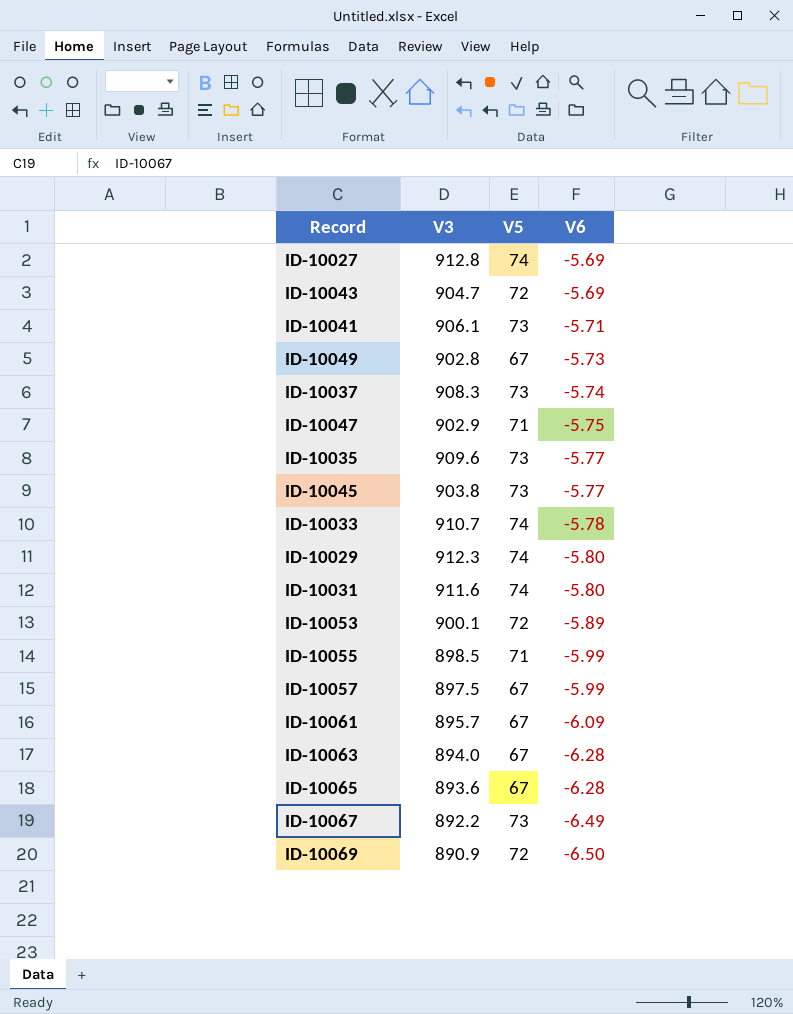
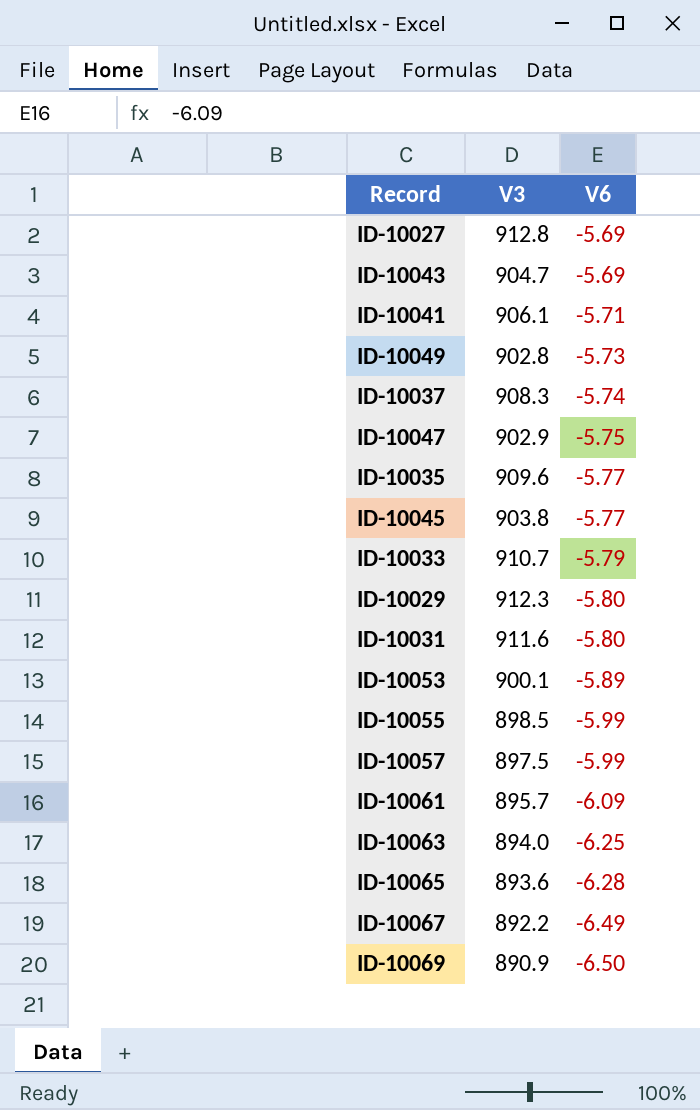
column V5 | position: 3 -> none
ID-10033 | V6: -5.78 -> -5.79
ID-10063 | V6: -6.28 -> -6.25

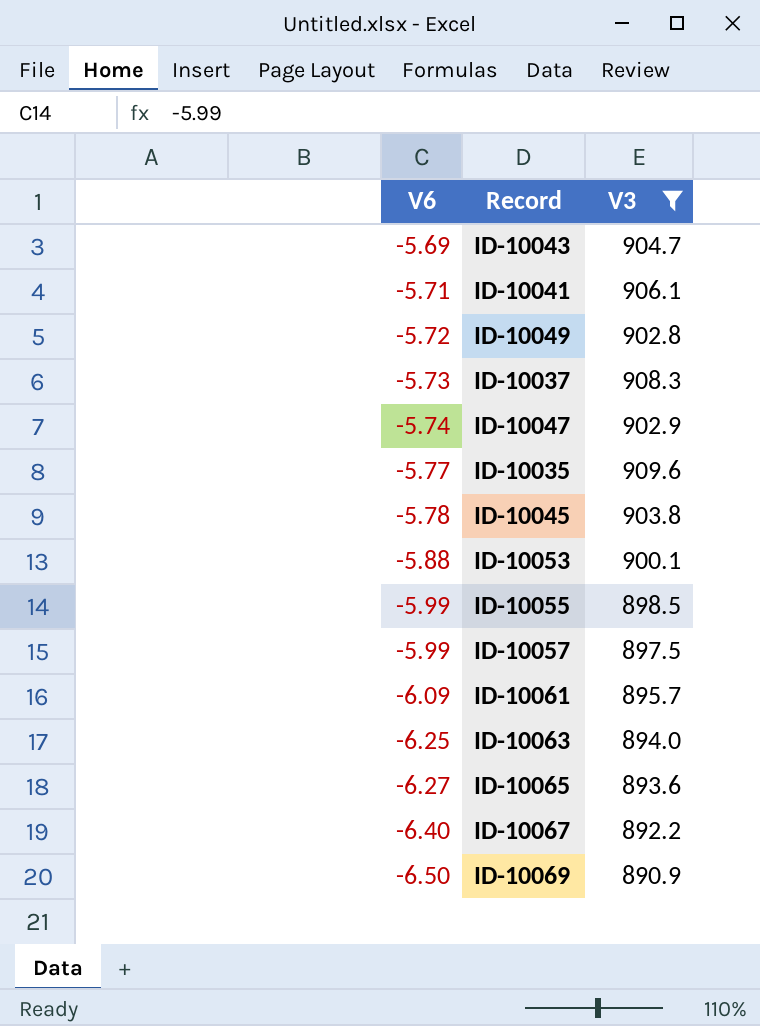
filter: none -> V3 <= 909.6
column V6 | position: 3 -> 1
ID-10049 | V6: -5.73 -> -5.72
ID-10037 | V6: -5.74 -> -5.73
ID-10047 | V6: -5.75 -> -5.74
ID-10045 | V6: -5.77 -> -5.78
ID-10053 | V6: -5.89 -> -5.88
ID-10065 | V6: -6.28 -> -6.27
ID-10067 | V6: -6.49 -> -6.40

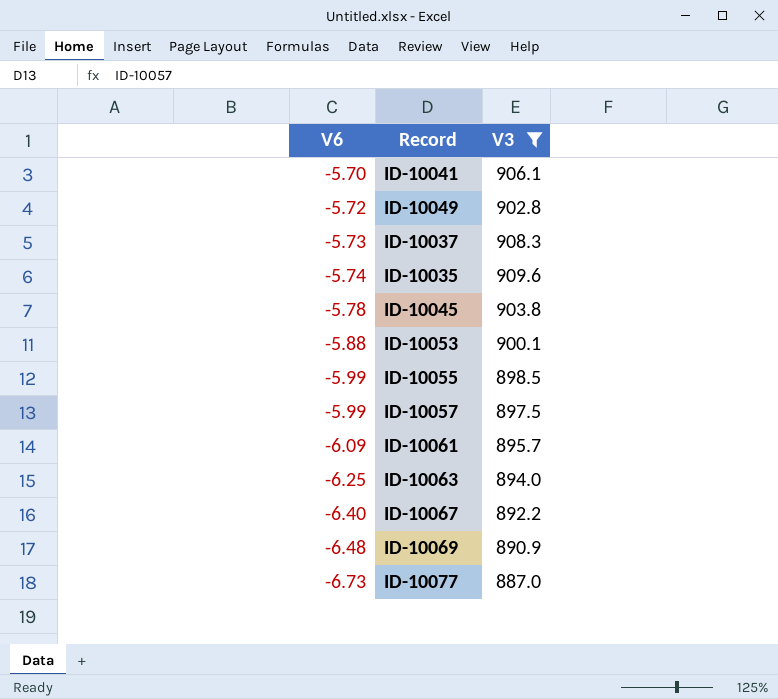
row ID-10043: -5.69 | 904.7 -> none
row ID-10047: -5.74 | 902.9 -> none
row ID-10065: -6.27 | 893.6 -> none
ID-10041 | V6: -5.71 -> -5.70
ID-10035 | V6: -5.77 -> -5.74
ID-10069 | V6: -6.50 -> -6.48
row ID-10077: none -> -6.73 | 887.0

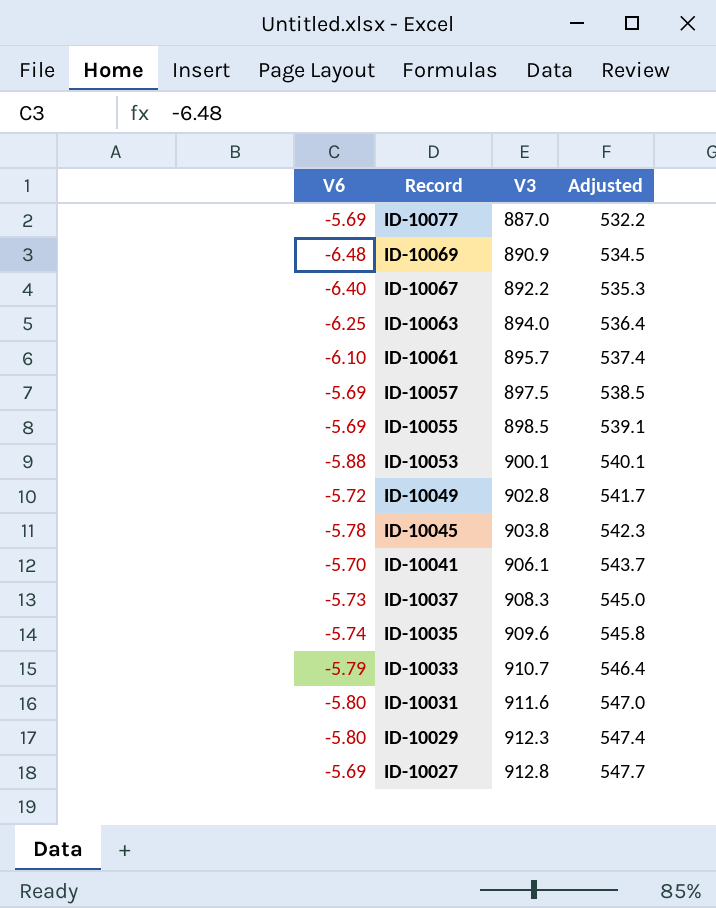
filter: V3 <= 909.6 -> none
row order: V6 descending -> Record descending
column Adjusted | formula: none -> [V3] * 0.6
ID-10077 | V6: -6.73 -> -5.69
ID-10061 | V6: -6.09 -> -6.10
ID-10057 | V6: -5.99 -> -5.69
ID-10055 | V6: -5.99 -> -5.69

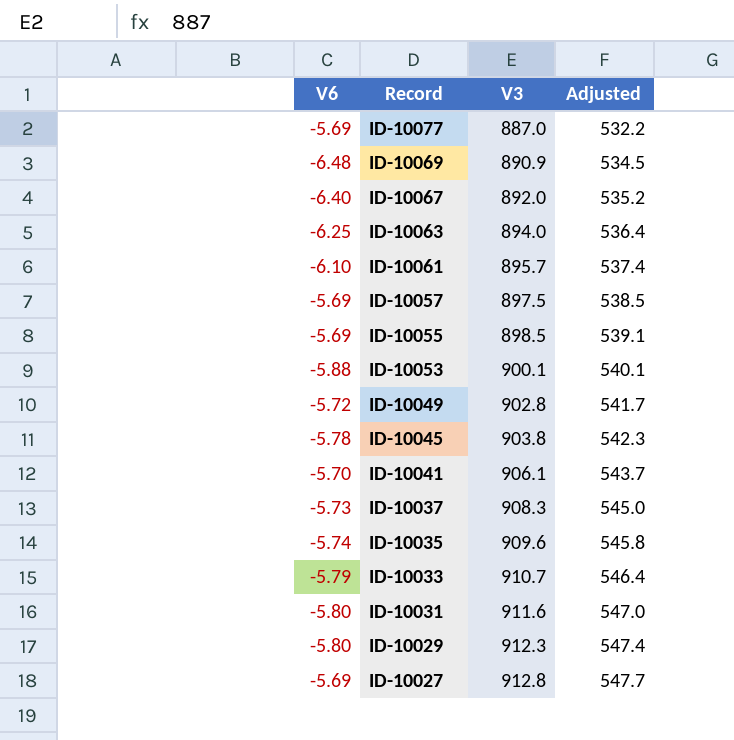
ID-10067 | V3: 892.2 -> 892.0
ID-10067 | Adjusted: 535.3 -> 535.2

